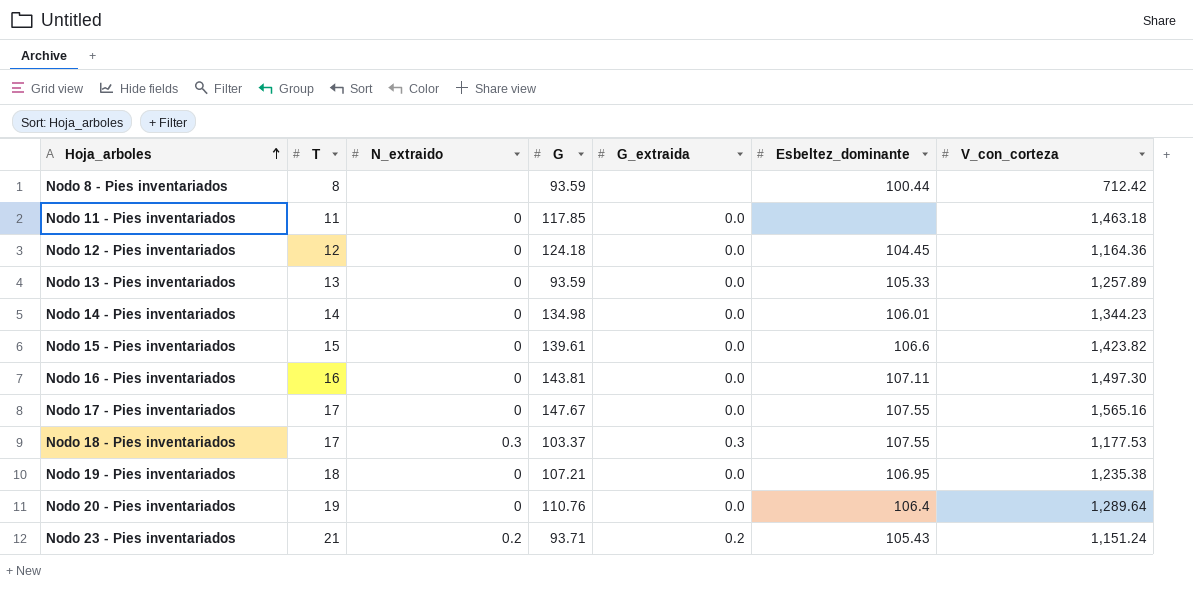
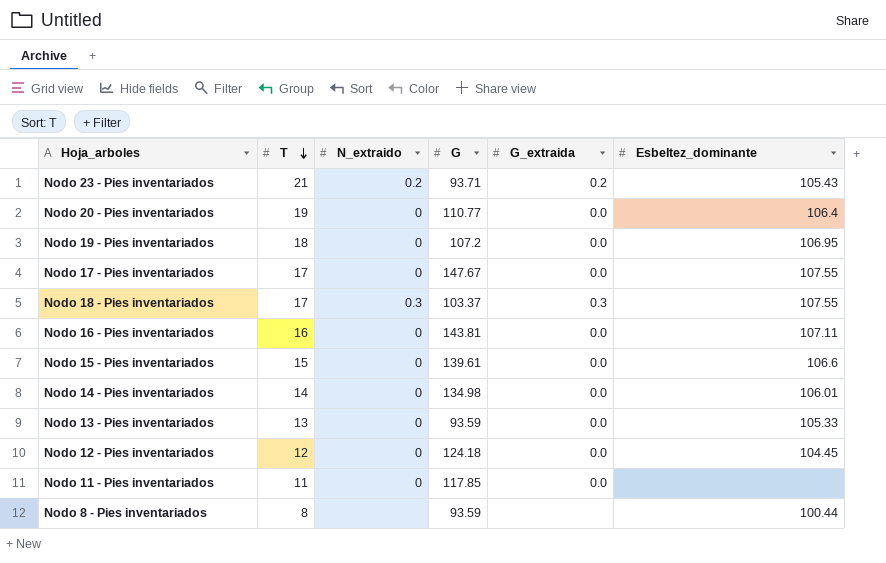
row order: Hoja_arboles ascending -> T descending
column V_con_corteza | position: 7 -> none
Nodo 20 - Pies inventariados | G: 110.76 -> 110.77
Nodo 19 - Pies inventariados | G: 107.21 -> 107.2

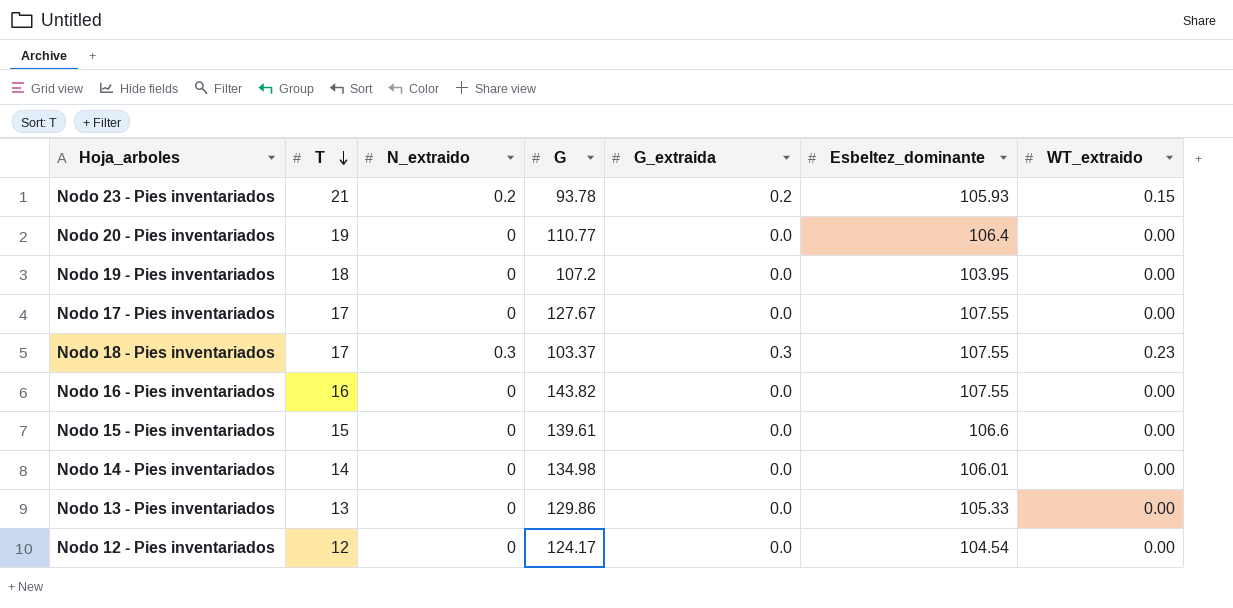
column WT_extraido | position: none -> 7
row Nodo 11 - Pies inventariados: 11 | 0 | 117.85 | 0.0 | none -> none
row Nodo 8 - Pies inventariados: 8 | none | 93.59 | none | 100.44 -> none
Nodo 23 - Pies inventariados | G: 93.71 -> 93.78
Nodo 23 - Pies inventariados | Esbeltez_dominante: 105.43 -> 105.93
Nodo 19 - Pies inventariados | Esbeltez_dominante: 106.95 -> 103.95
Nodo 17 - Pies inventariados | G: 147.67 -> 127.67
Nodo 16 - Pies inventariados | G: 143.81 -> 143.82
Nodo 16 - Pies inventariados | Esbeltez_dominante: 107.11 -> 107.55
Nodo 13 - Pies inventariados | G: 93.59 -> 129.86
Nodo 12 - Pies inventariados | G: 124.18 -> 124.17
Nodo 12 - Pies inventariados | Esbeltez_dominante: 104.45 -> 104.54

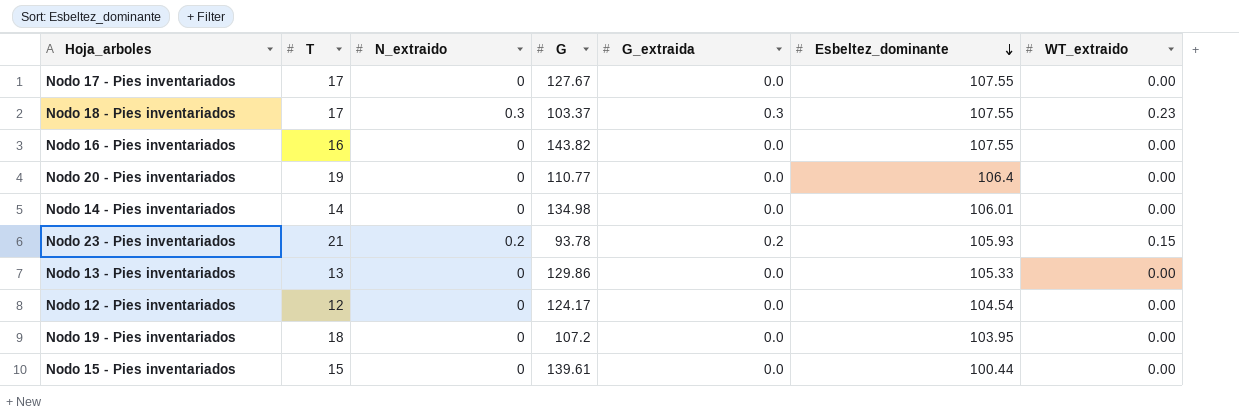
row order: T descending -> Esbeltez_dominante descending
Nodo 15 - Pies inventariados | Esbeltez_dominante: 106.6 -> 100.44

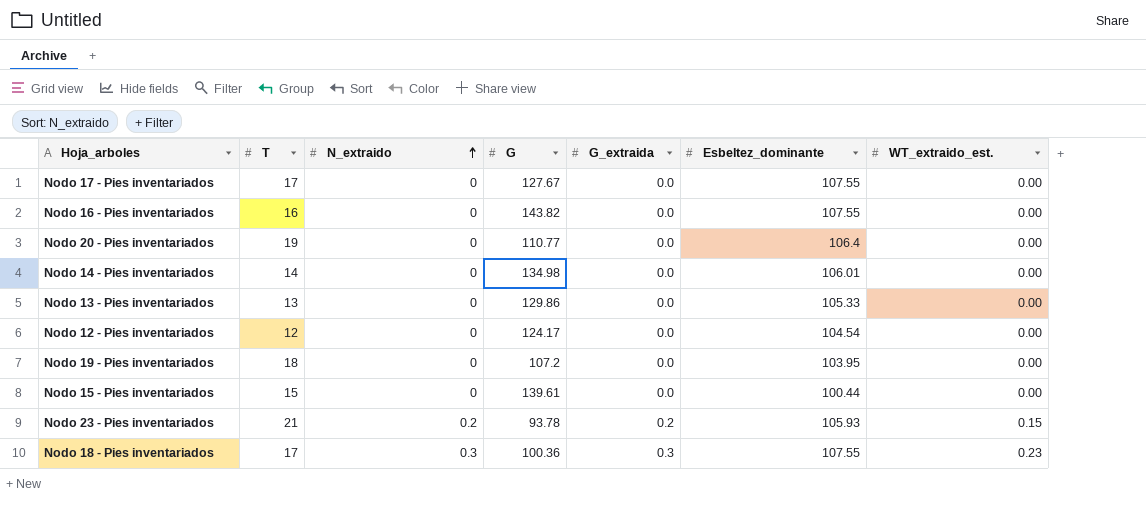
row order: Esbeltez_dominante descending -> N_extraido ascending
column name: WT_extraido -> WT_extraido_est.
Nodo 18 - Pies inventariados | G: 103.37 -> 100.36

